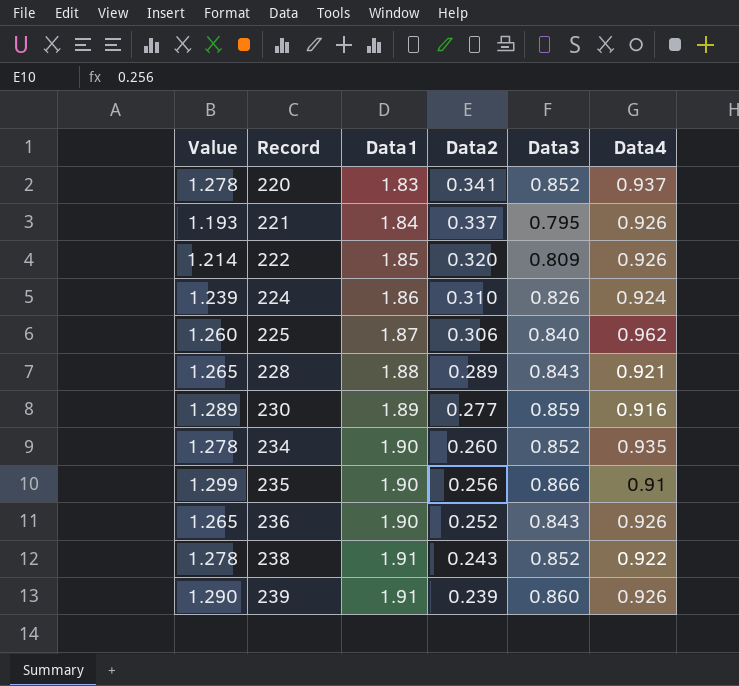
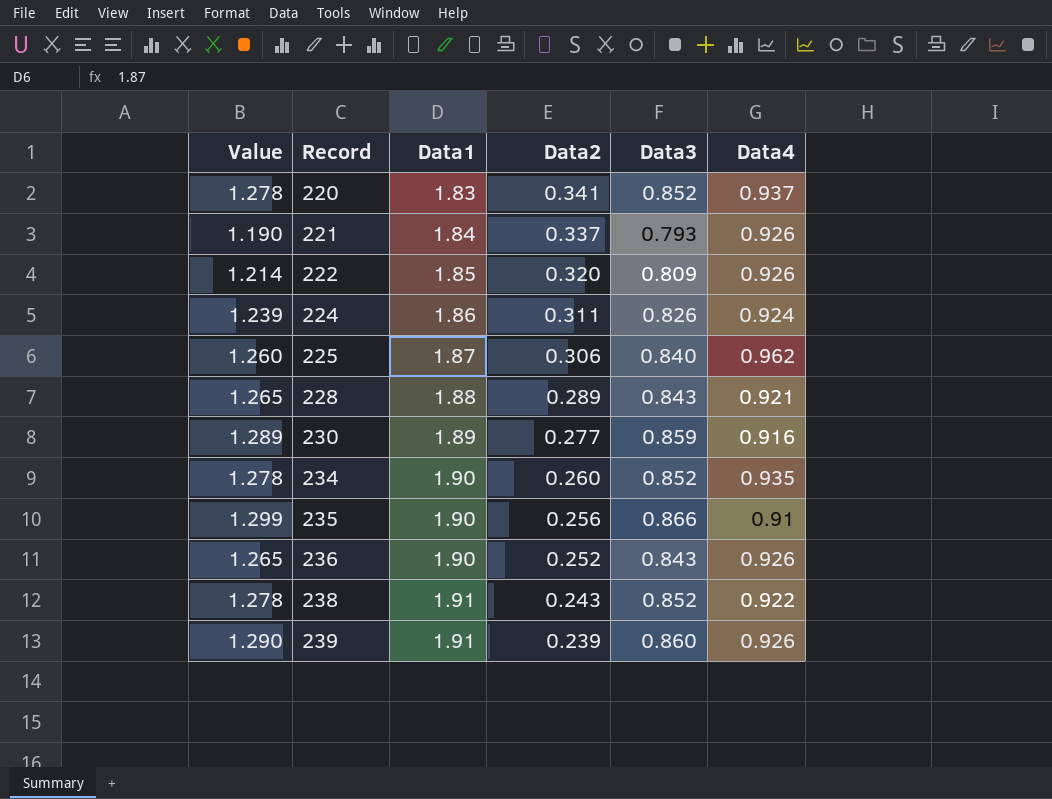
221 | Value: 1.193 -> 1.190
221 | Data3: 0.795 -> 0.793
224 | Data2: 0.310 -> 0.311

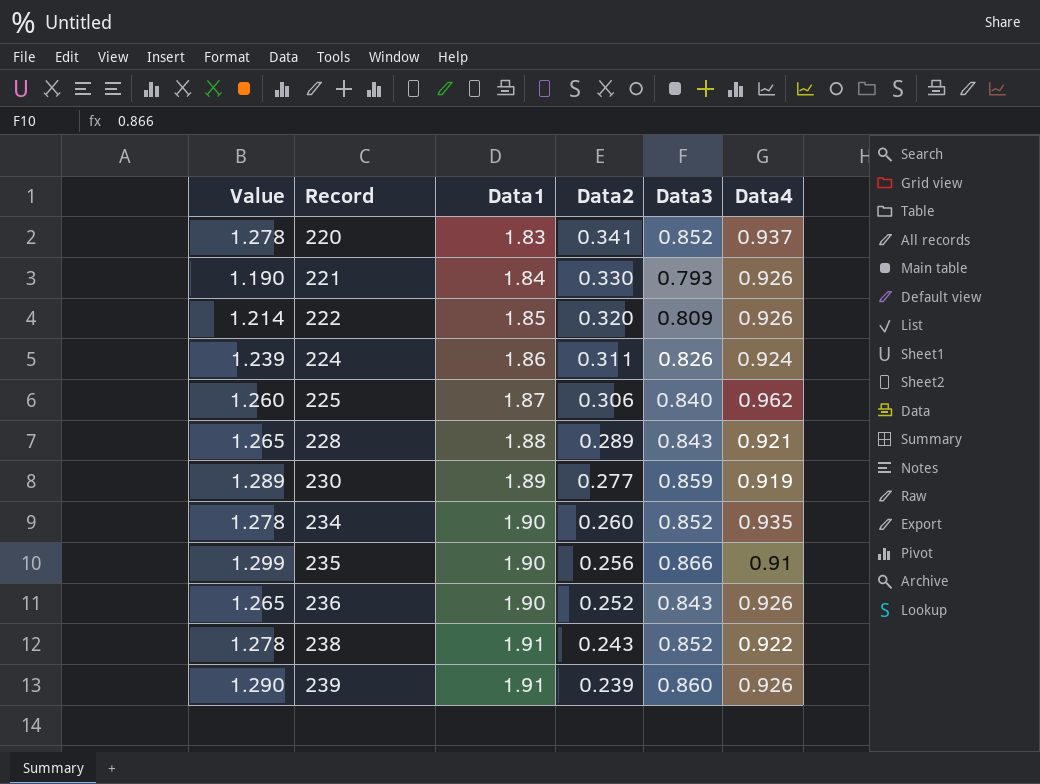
221 | Data2: 0.337 -> 0.330
230 | Data4: 0.916 -> 0.919

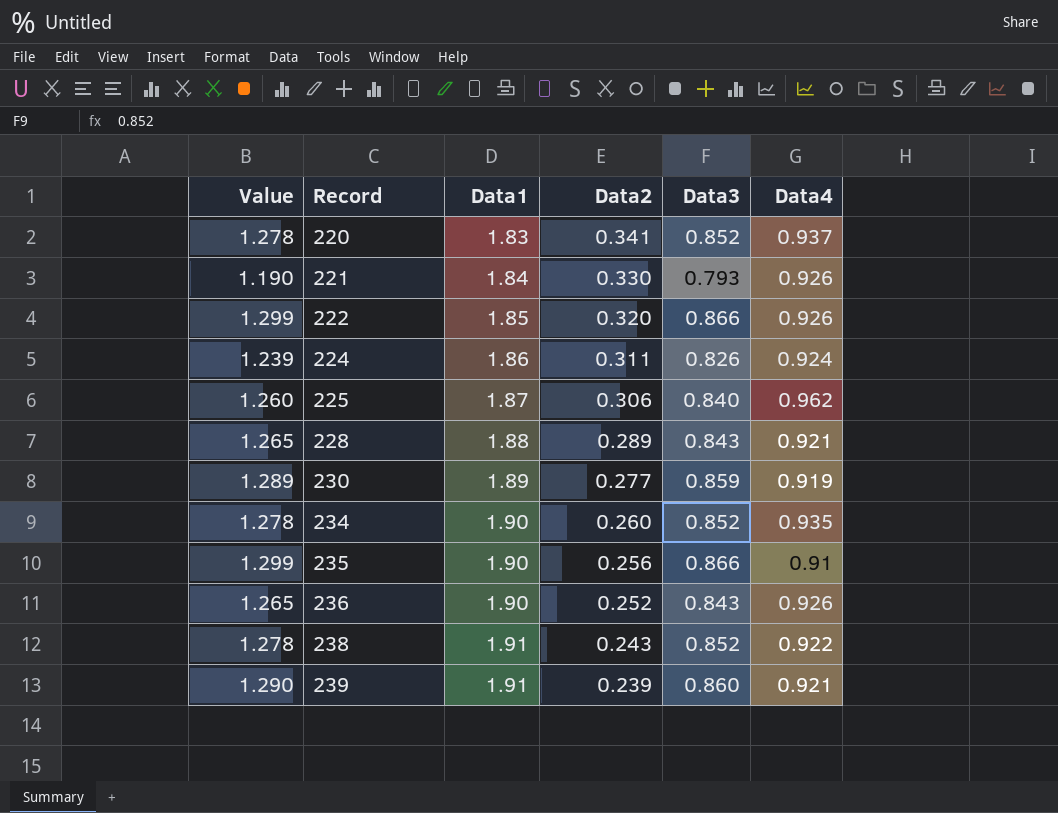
222 | Value: 1.214 -> 1.299
222 | Data3: 0.809 -> 0.866
239 | Data4: 0.926 -> 0.921

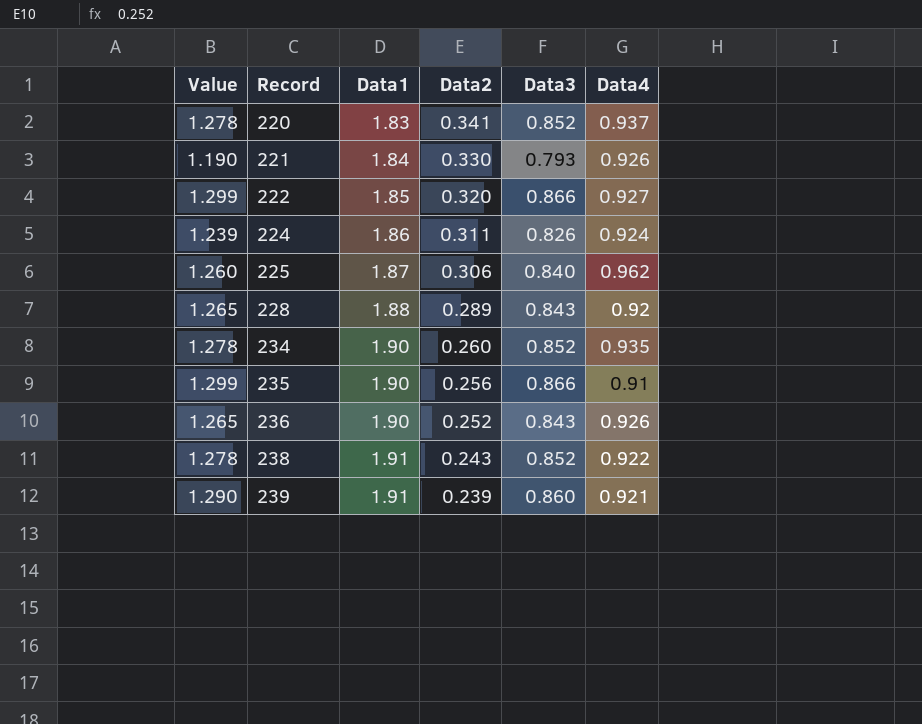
row 230: 1.289 | 1.89 | 0.277 | 0.859 | 0.919 -> none
222 | Data4: 0.926 -> 0.927
228 | Data4: 0.921 -> 0.92

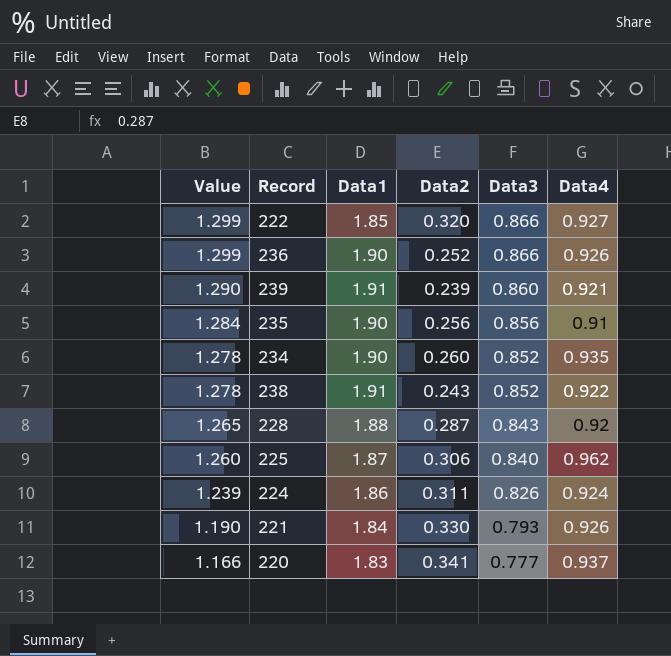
row order: Record ascending -> Value descending
236 | Value: 1.265 -> 1.299
236 | Data3: 0.843 -> 0.866
235 | Value: 1.299 -> 1.284
235 | Data3: 0.866 -> 0.856
228 | Data2: 0.289 -> 0.287
220 | Value: 1.278 -> 1.166
220 | Data3: 0.852 -> 0.777

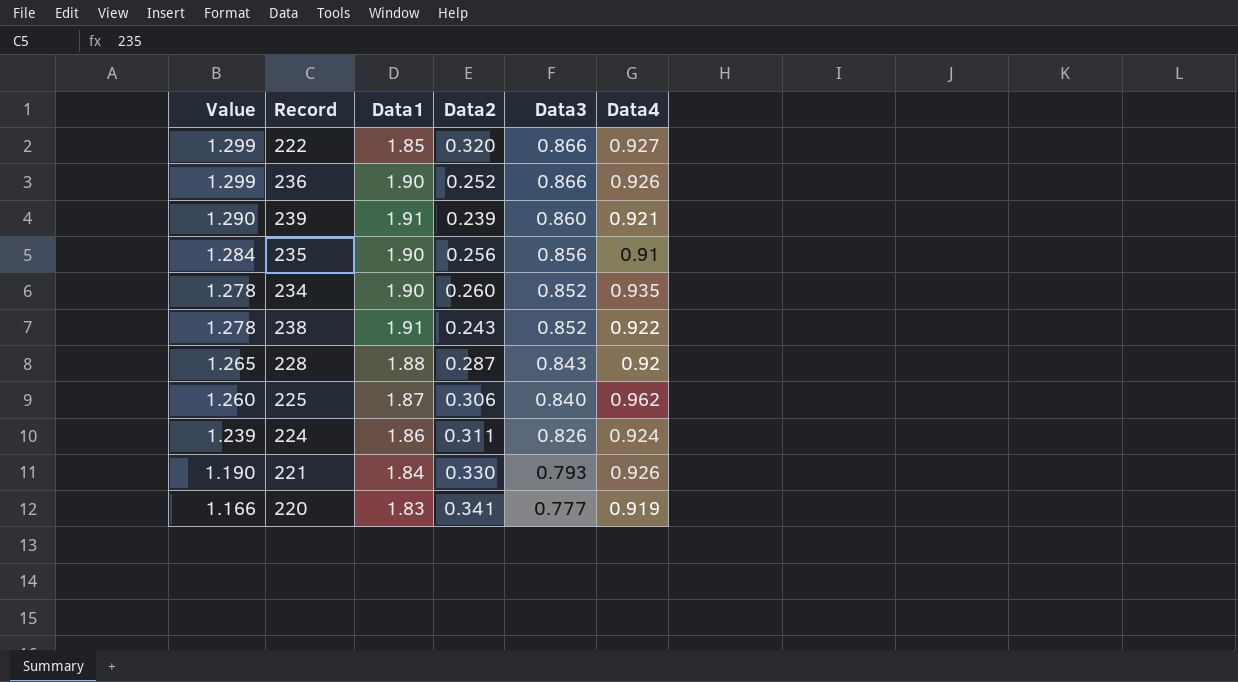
220 | Data4: 0.937 -> 0.919

